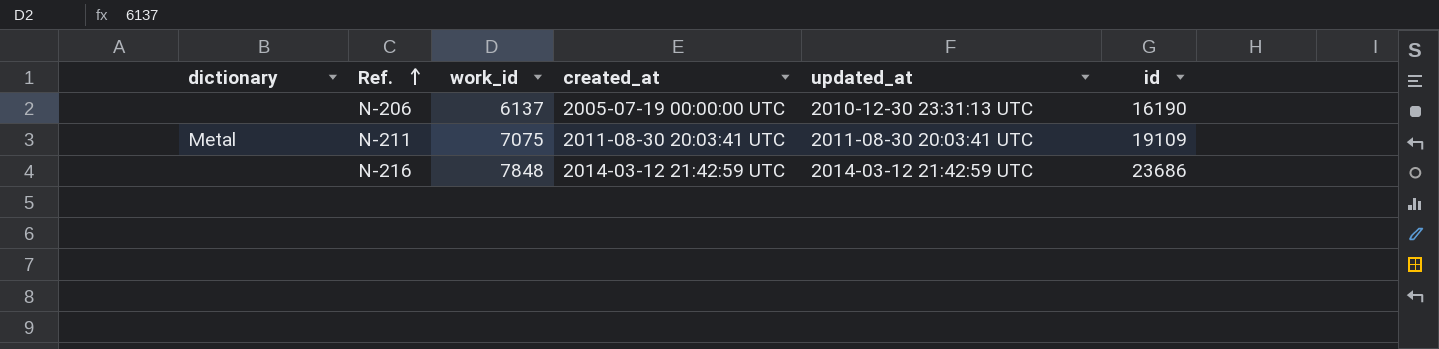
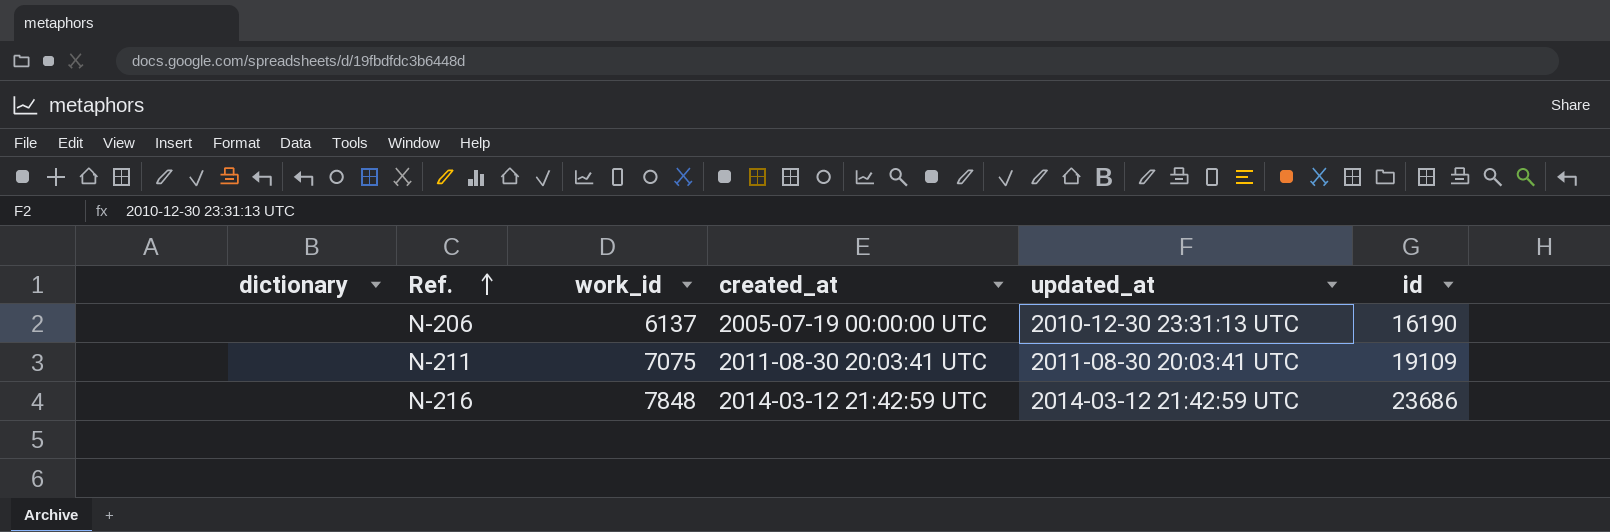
N-211 | dictionary: Metal -> none

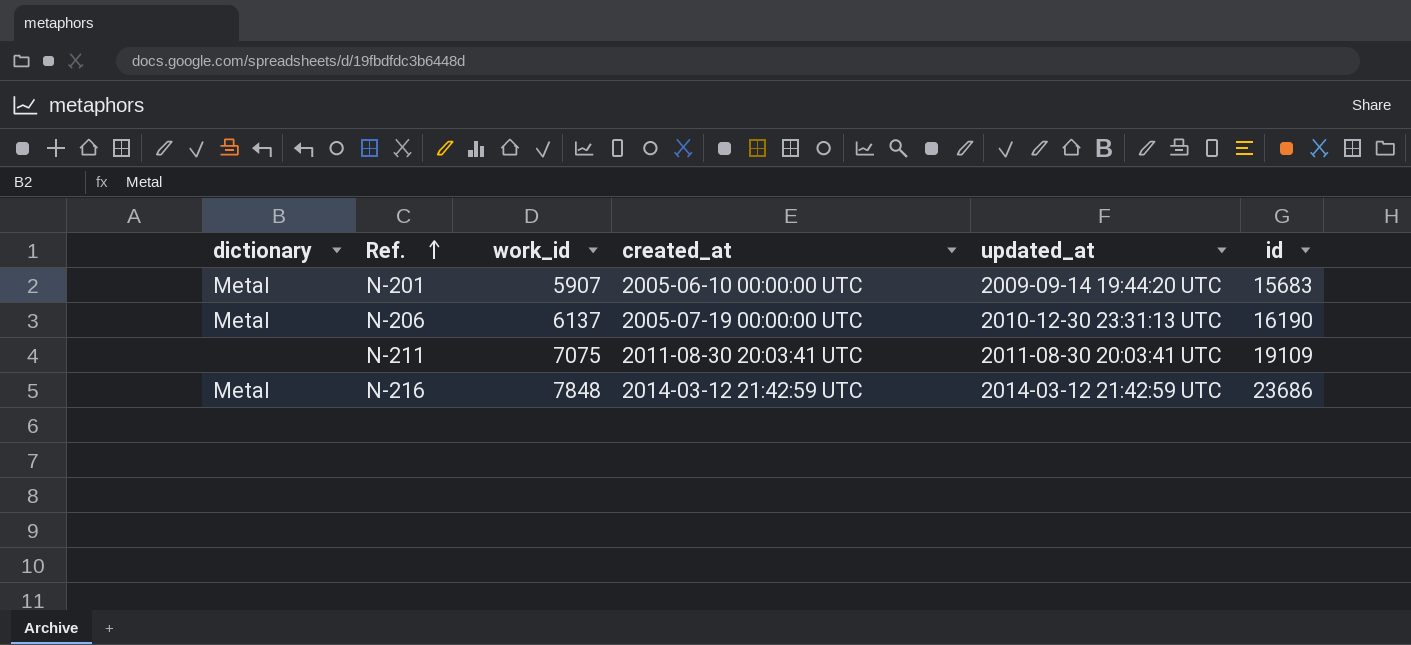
row N-201: none -> Metal | 5907 | 2005-06-10 00:00:00 UTC | 2009-09-14 19:44:20 UTC | 15683
N-206 | dictionary: none -> Metal
N-216 | dictionary: none -> Metal

